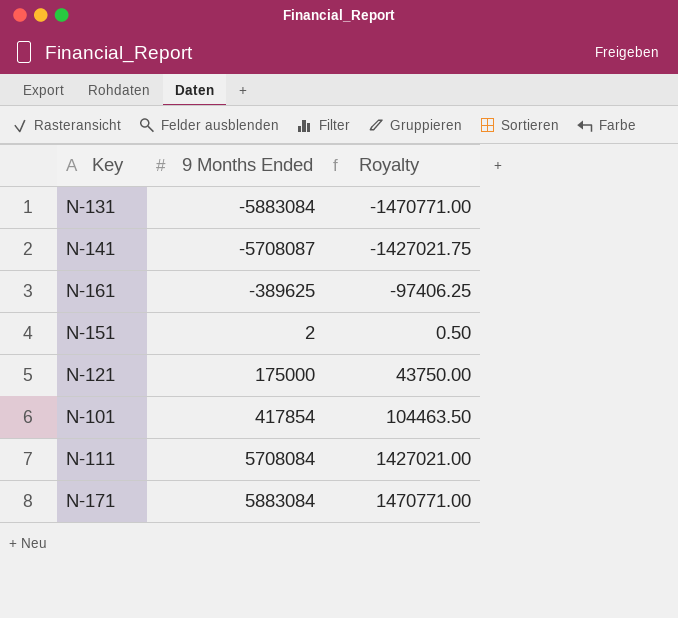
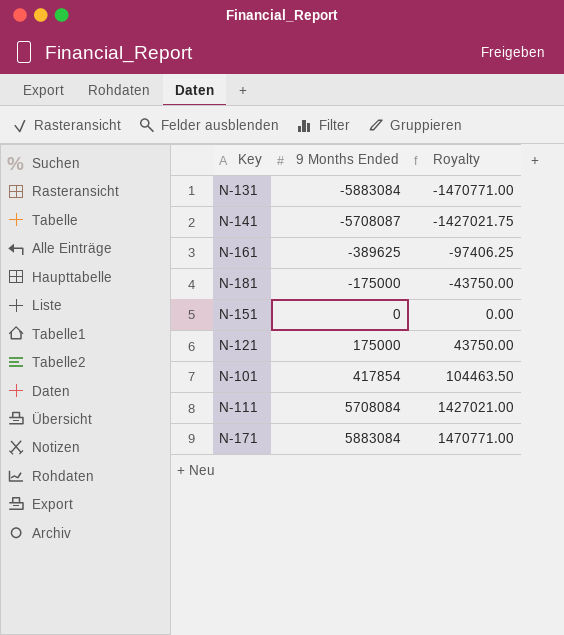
row N-181: none -> -175000 | -43750.00
N-151 | 9 Months Ended: 2 -> 0
N-151 | Royalty: 0.50 -> 0.00

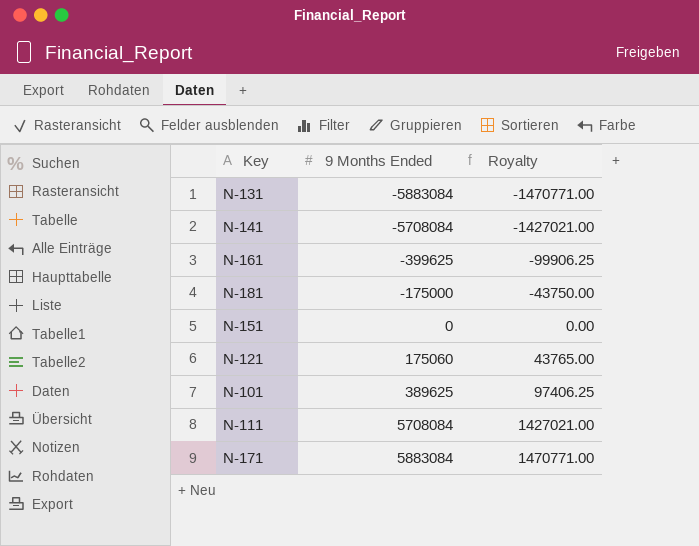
N-141 | 9 Months Ended: -5708087 -> -5708084
N-141 | Royalty: -1427021.75 -> -1427021.00
N-161 | 9 Months Ended: -389625 -> -399625
N-161 | Royalty: -97406.25 -> -99906.25
N-121 | 9 Months Ended: 175000 -> 175060
N-121 | Royalty: 43750.00 -> 43765.00
N-101 | 9 Months Ended: 417854 -> 389625
N-101 | Royalty: 104463.50 -> 97406.25

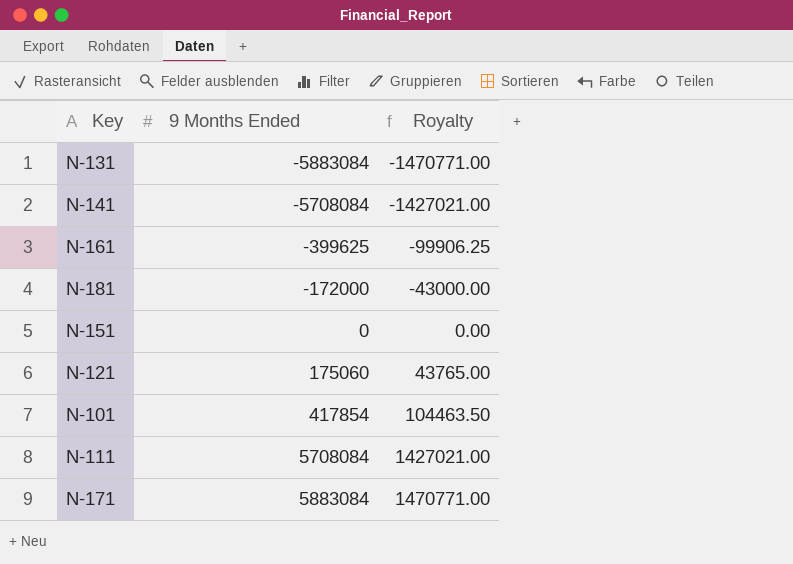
N-181 | 9 Months Ended: -175000 -> -172000
N-181 | Royalty: -43750.00 -> -43000.00
N-101 | 9 Months Ended: 389625 -> 417854
N-101 | Royalty: 97406.25 -> 104463.50

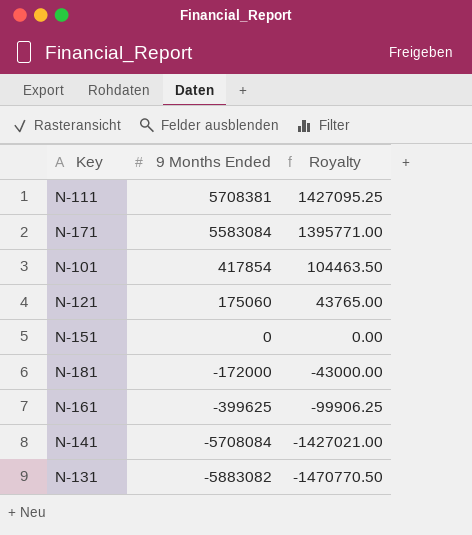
row order: 9 Months Ended ascending -> 9 Months Ended descending
N-111 | 9 Months Ended: 5708084 -> 5708381
N-111 | Royalty: 1427021.00 -> 1427095.25
N-171 | 9 Months Ended: 5883084 -> 5583084
N-171 | Royalty: 1470771.00 -> 1395771.00
N-131 | 9 Months Ended: -5883084 -> -5883082
N-131 | Royalty: -1470771.00 -> -1470770.50

